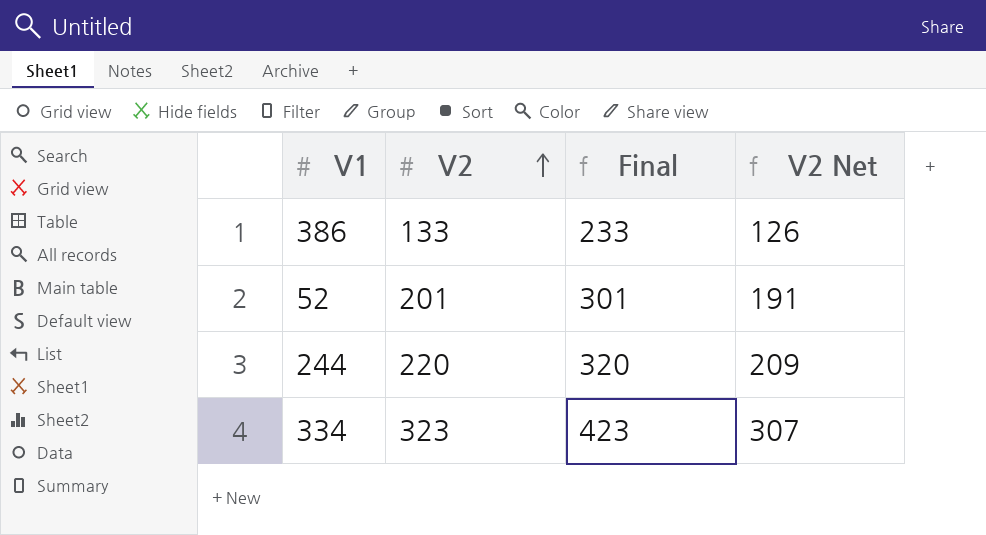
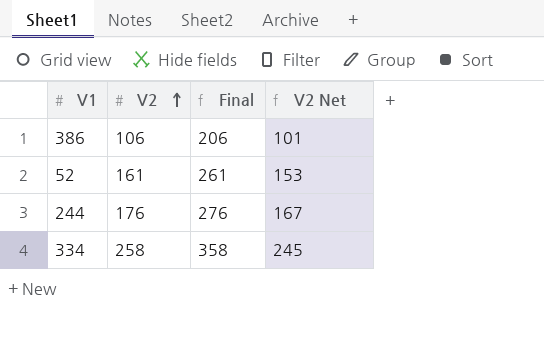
386 | V2: 133 -> 106
386 | Final: 233 -> 206
386 | V2 Net: 126 -> 101
52 | V2: 201 -> 161
52 | Final: 301 -> 261
52 | V2 Net: 191 -> 153
244 | V2: 220 -> 176
244 | Final: 320 -> 276
244 | V2 Net: 209 -> 167
334 | V2: 323 -> 258
334 | Final: 423 -> 358
334 | V2 Net: 307 -> 245

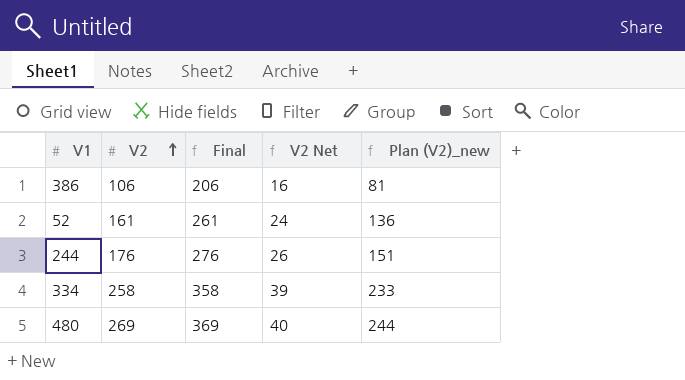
column V2 Net | formula: [V2] * 0.95 -> [V2] * 0.15
column Plan (V2)_new | formula: none -> [V2] - 25
row 480: none -> 269 | 369 | 40 | 244

